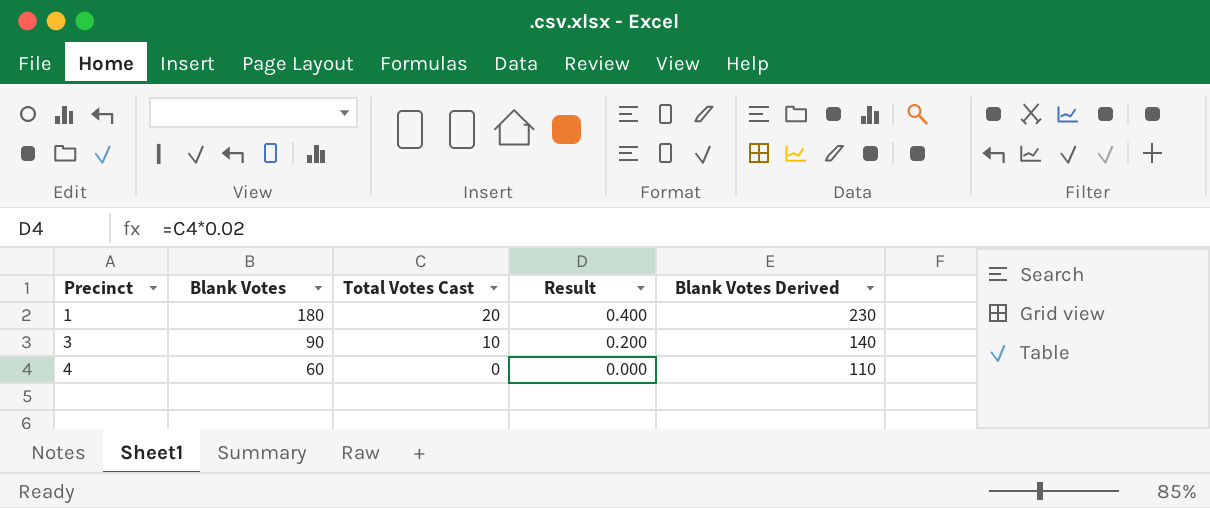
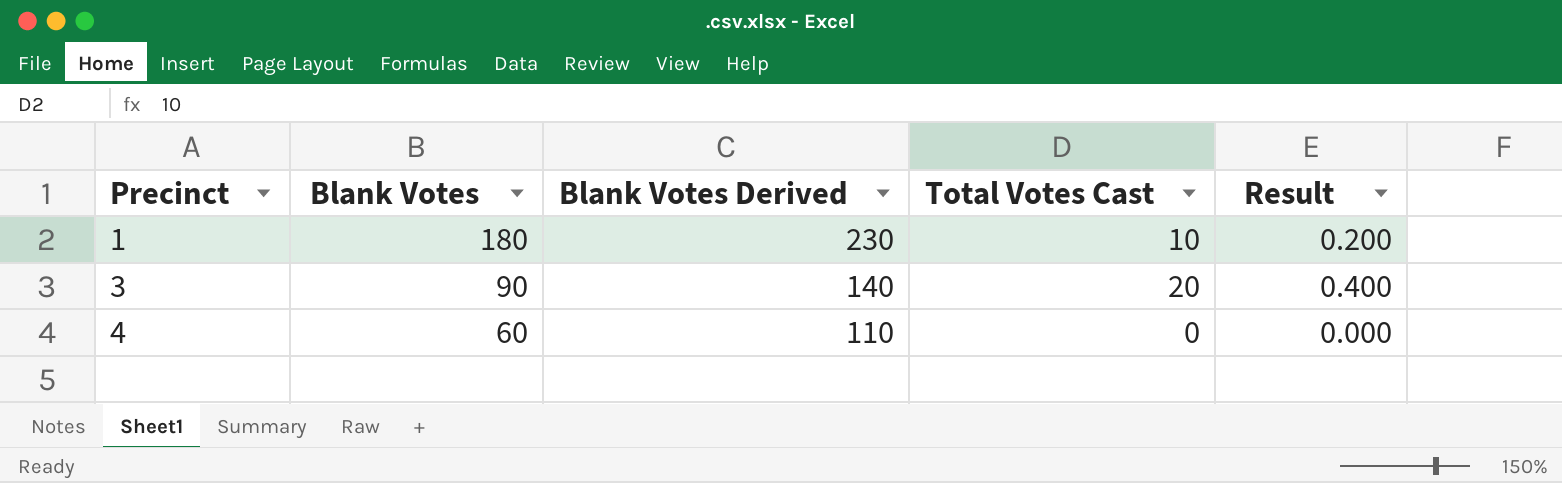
column Blank Votes Derived | position: 5 -> 3
1 | Total Votes Cast: 20 -> 10
1 | Result: 0.400 -> 0.200
3 | Total Votes Cast: 10 -> 20
3 | Result: 0.200 -> 0.400

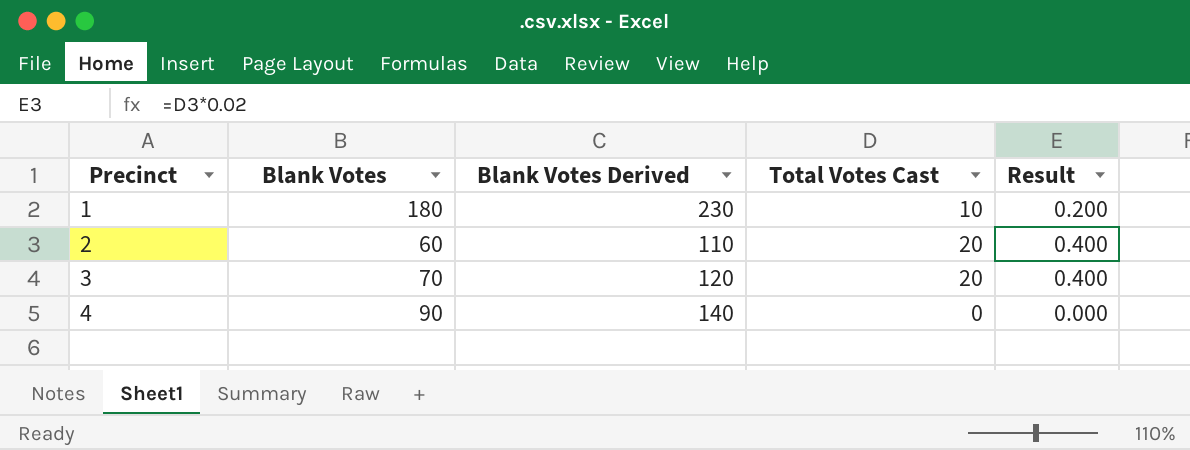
row 2: none -> 60 | 110 | 20 | 0.400
3 | Blank Votes: 90 -> 70
3 | Blank Votes Derived: 140 -> 120
4 | Blank Votes: 60 -> 90
4 | Blank Votes Derived: 110 -> 140

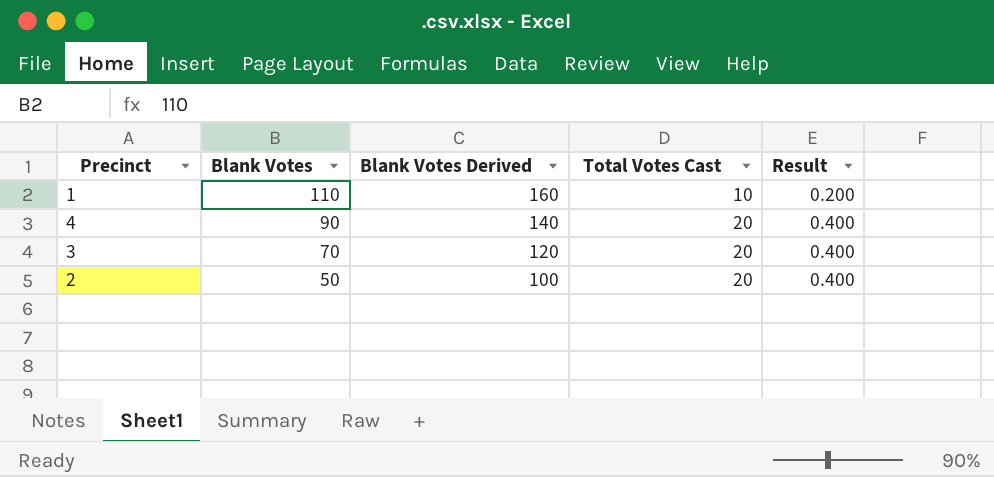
row order: Precinct ascending -> Blank Votes descending
1 | Blank Votes: 180 -> 110
1 | Blank Votes Derived: 230 -> 160
4 | Total Votes Cast: 0 -> 20
4 | Result: 0.000 -> 0.400
2 | Blank Votes: 60 -> 50
2 | Blank Votes Derived: 110 -> 100

